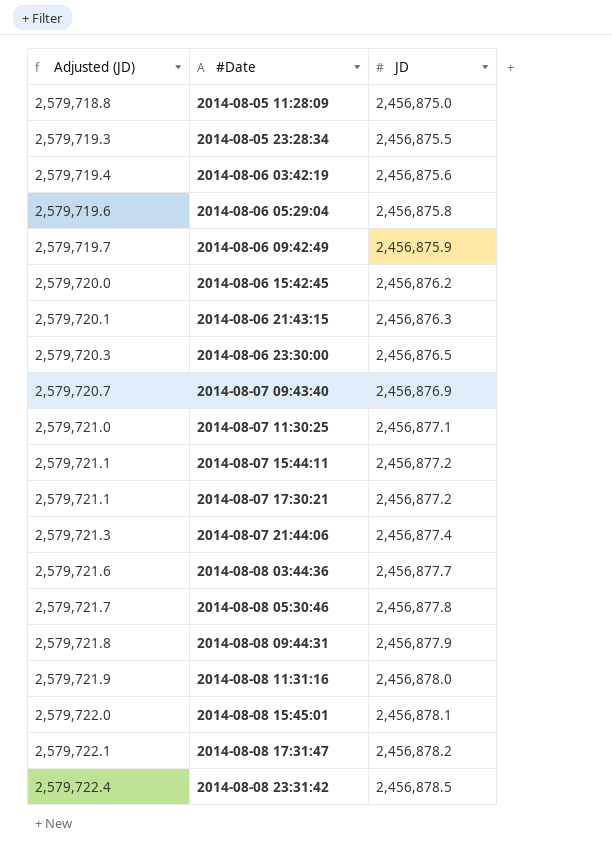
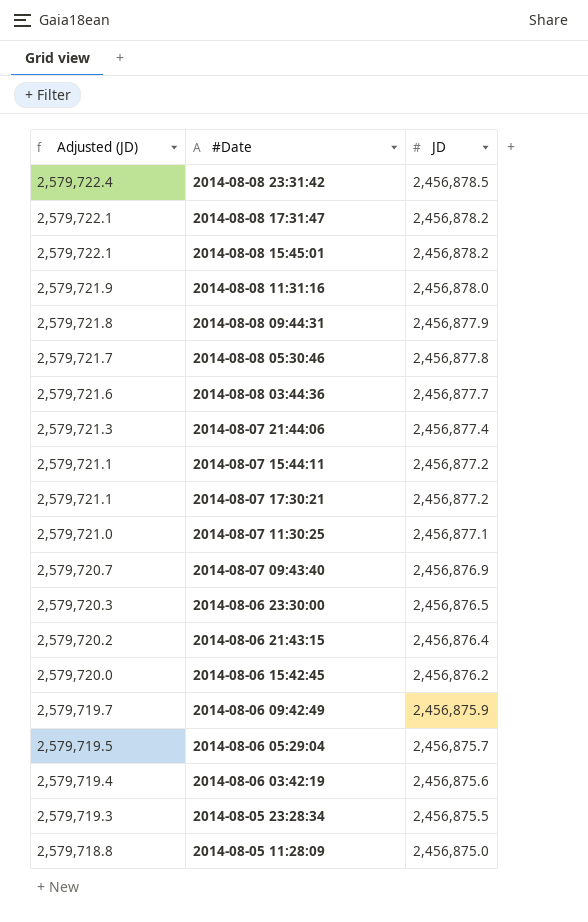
row order: Adjusted (JD) ascending -> Adjusted (JD) descending
2014-08-08 15:45:01 | Adjusted (JD): 2,579,722.0 -> 2,579,722.1
2014-08-08 15:45:01 | JD: 2,456,878.1 -> 2,456,878.2
2014-08-06 21:43:15 | Adjusted (JD): 2,579,720.1 -> 2,579,720.2
2014-08-06 21:43:15 | JD: 2,456,876.3 -> 2,456,876.4
2014-08-06 05:29:04 | Adjusted (JD): 2,579,719.6 -> 2,579,719.5
2014-08-06 05:29:04 | JD: 2,456,875.8 -> 2,456,875.7

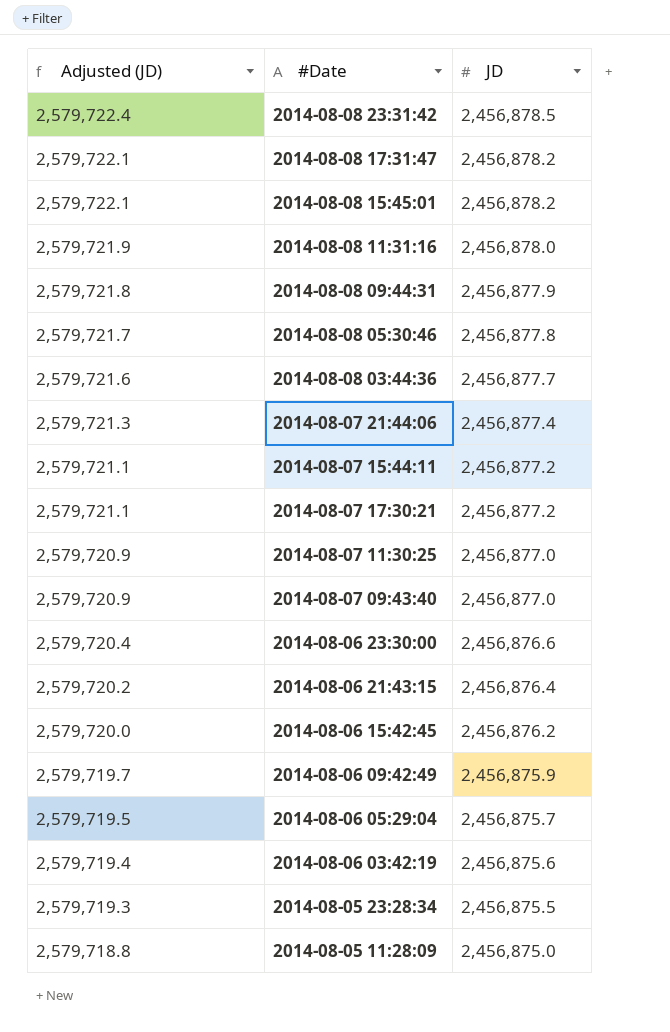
2014-08-07 11:30:25 | Adjusted (JD): 2,579,721.0 -> 2,579,720.9
2014-08-07 11:30:25 | JD: 2,456,877.1 -> 2,456,877.0
2014-08-07 09:43:40 | Adjusted (JD): 2,579,720.7 -> 2,579,720.9
2014-08-07 09:43:40 | JD: 2,456,876.9 -> 2,456,877.0
2014-08-06 23:30:00 | Adjusted (JD): 2,579,720.3 -> 2,579,720.4
2014-08-06 23:30:00 | JD: 2,456,876.5 -> 2,456,876.6

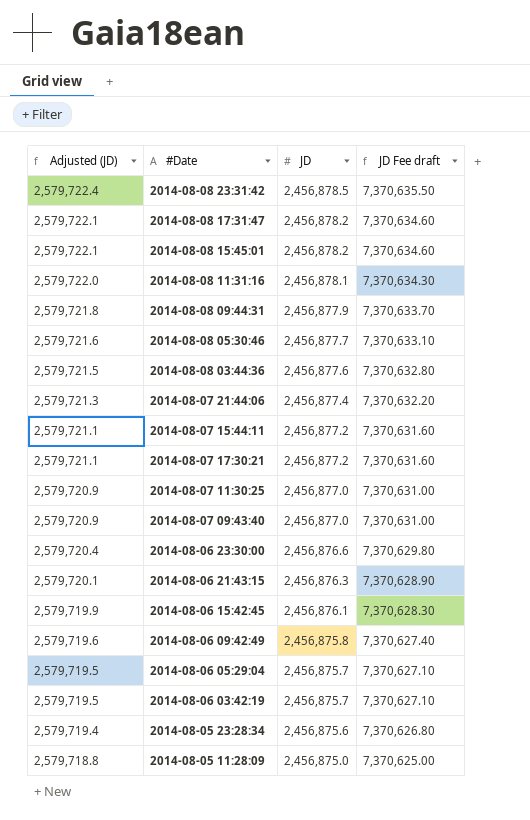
column JD Fee draft | formula: none -> [JD] * 3
2014-08-08 11:31:16 | Adjusted (JD): 2,579,721.9 -> 2,579,722.0
2014-08-08 11:31:16 | JD: 2,456,878.0 -> 2,456,878.1
2014-08-08 05:30:46 | Adjusted (JD): 2,579,721.7 -> 2,579,721.6
2014-08-08 05:30:46 | JD: 2,456,877.8 -> 2,456,877.7
2014-08-08 03:44:36 | Adjusted (JD): 2,579,721.6 -> 2,579,721.5
2014-08-08 03:44:36 | JD: 2,456,877.7 -> 2,456,877.6
2014-08-06 21:43:15 | Adjusted (JD): 2,579,720.2 -> 2,579,720.1
2014-08-06 21:43:15 | JD: 2,456,876.4 -> 2,456,876.3
2014-08-06 15:42:45 | Adjusted (JD): 2,579,720.0 -> 2,579,719.9
2014-08-06 15:42:45 | JD: 2,456,876.2 -> 2,456,876.1
2014-08-06 09:42:49 | Adjusted (JD): 2,579,719.7 -> 2,579,719.6
2014-08-06 09:42:49 | JD: 2,456,875.9 -> 2,456,875.8
2014-08-06 03:42:19 | Adjusted (JD): 2,579,719.4 -> 2,579,719.5
2014-08-06 03:42:19 | JD: 2,456,875.6 -> 2,456,875.7
2014-08-05 23:28:34 | Adjusted (JD): 2,579,719.3 -> 2,579,719.4
2014-08-05 23:28:34 | JD: 2,456,875.5 -> 2,456,875.6

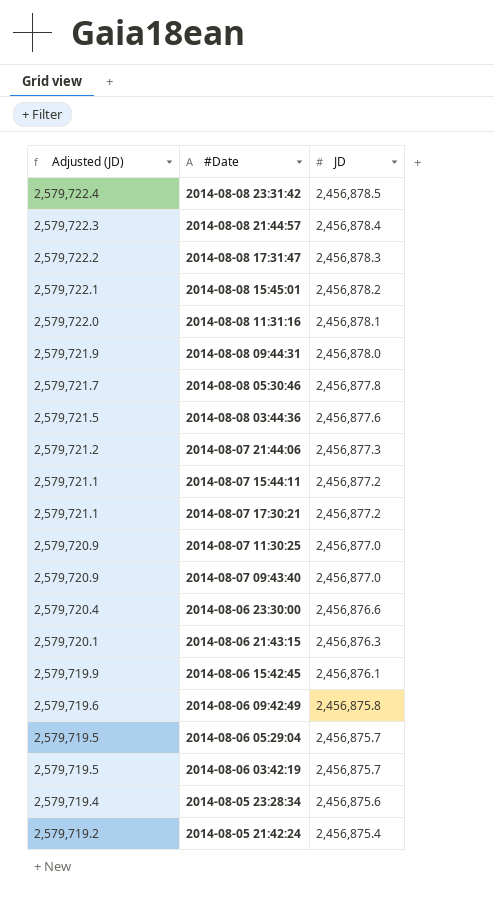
column JD Fee draft | formula: [JD] * 3 -> none
row 2014-08-05 11:28:09: 2,579,718.8 | 2,456,875.0 | 7,370,625.00 -> none
row 2014-08-08 21:44:57: none -> 2,579,722.3 | 2,456,878.4
2014-08-08 17:31:47 | Adjusted (JD): 2,579,722.1 -> 2,579,722.2
2014-08-08 17:31:47 | JD: 2,456,878.2 -> 2,456,878.3
2014-08-08 09:44:31 | Adjusted (JD): 2,579,721.8 -> 2,579,721.9
2014-08-08 09:44:31 | JD: 2,456,877.9 -> 2,456,878.0
2014-08-08 05:30:46 | Adjusted (JD): 2,579,721.6 -> 2,579,721.7
2014-08-08 05:30:46 | JD: 2,456,877.7 -> 2,456,877.8
2014-08-07 21:44:06 | Adjusted (JD): 2,579,721.3 -> 2,579,721.2
2014-08-07 21:44:06 | JD: 2,456,877.4 -> 2,456,877.3
row 2014-08-05 21:42:24: none -> 2,579,719.2 | 2,456,875.4

